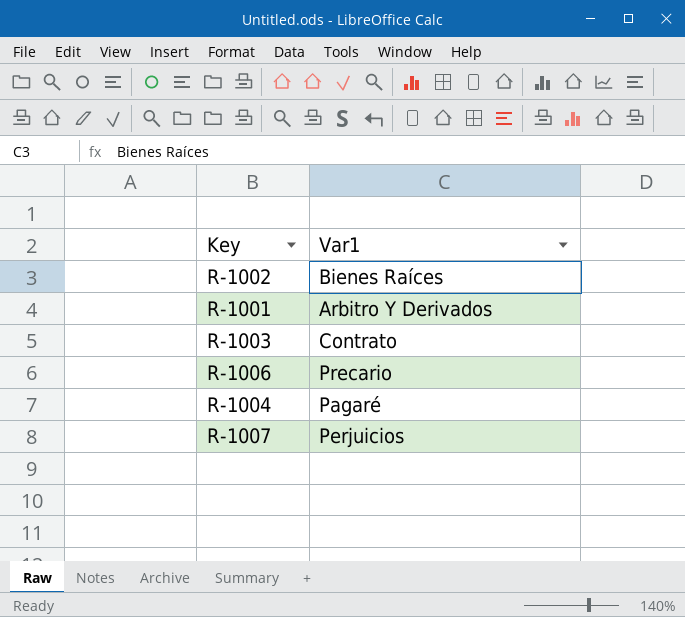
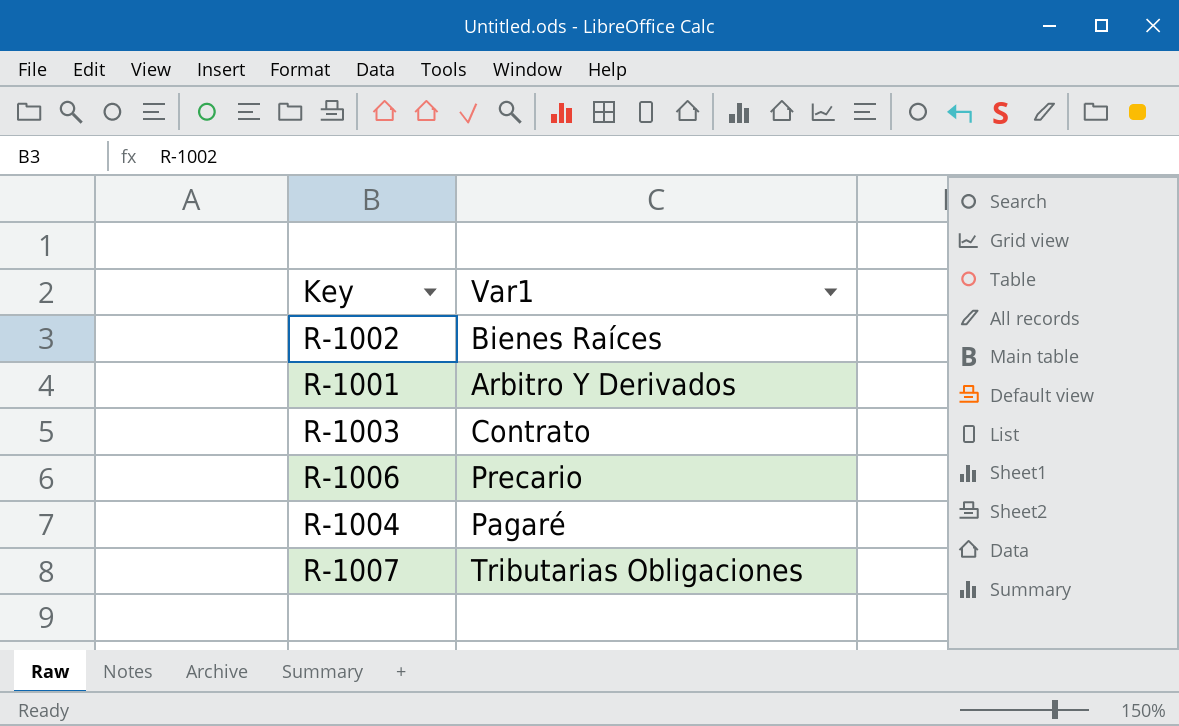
R-1007 | Var1: Perjuicios -> Tributarias Obligaciones

